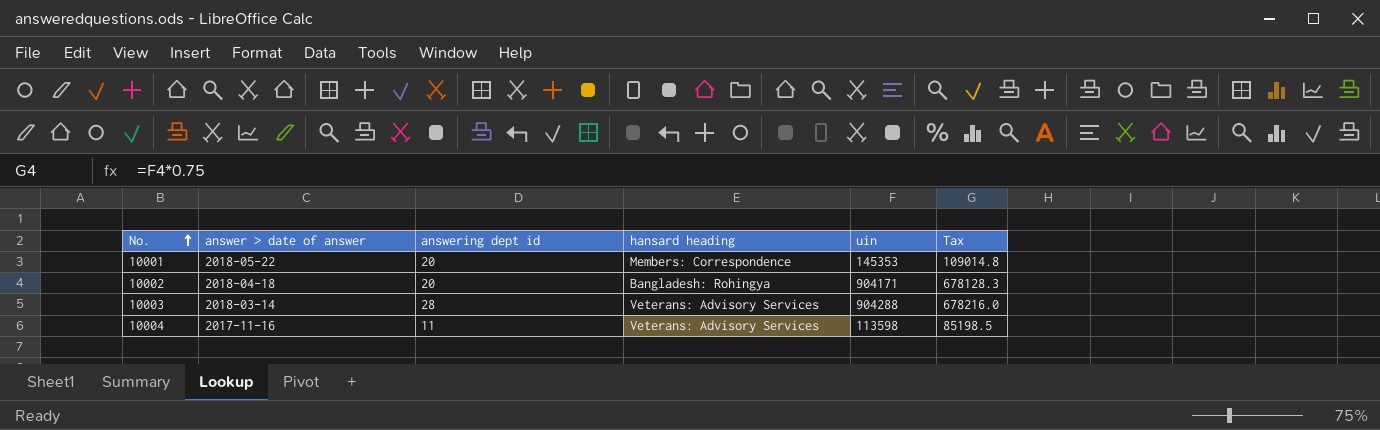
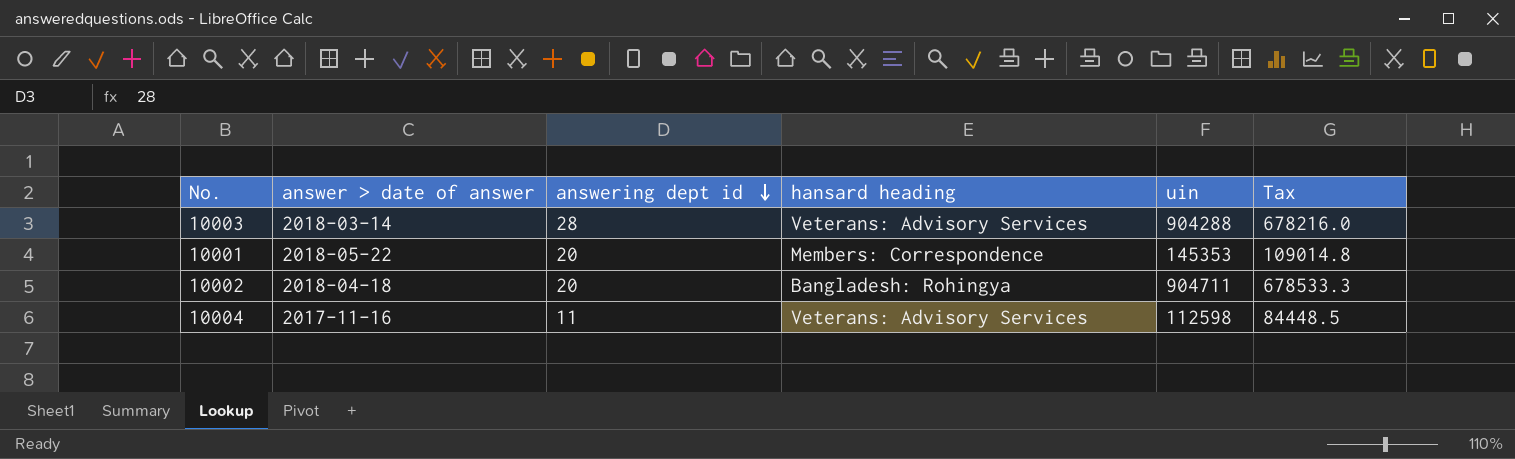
row order: No. ascending -> answering dept id descending
10002 | uin: 904171 -> 904711
10002 | Tax: 678128.3 -> 678533.3
10004 | uin: 113598 -> 112598
10004 | Tax: 85198.5 -> 84448.5

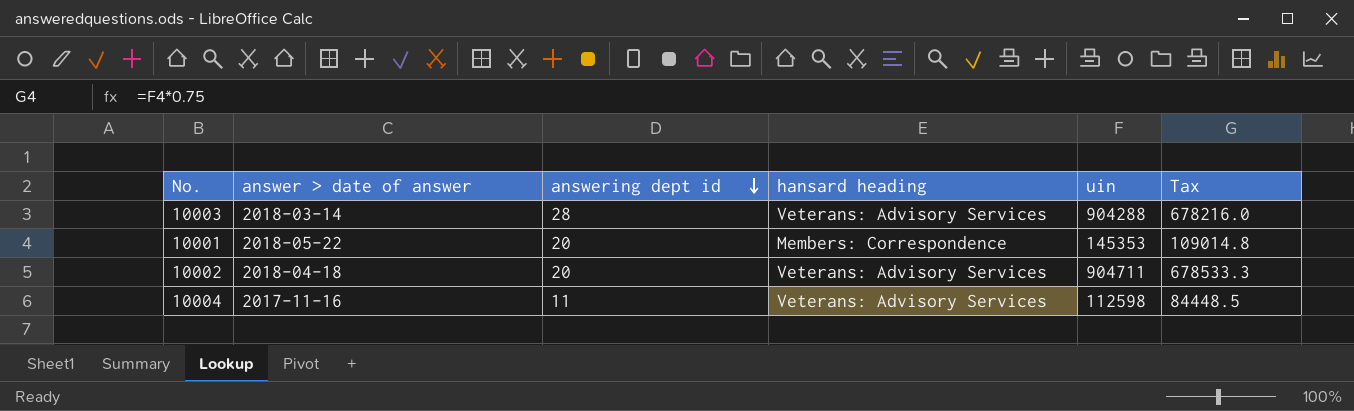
10002 | hansard heading: Bangladesh: Rohingya -> Veterans: Advisory Services

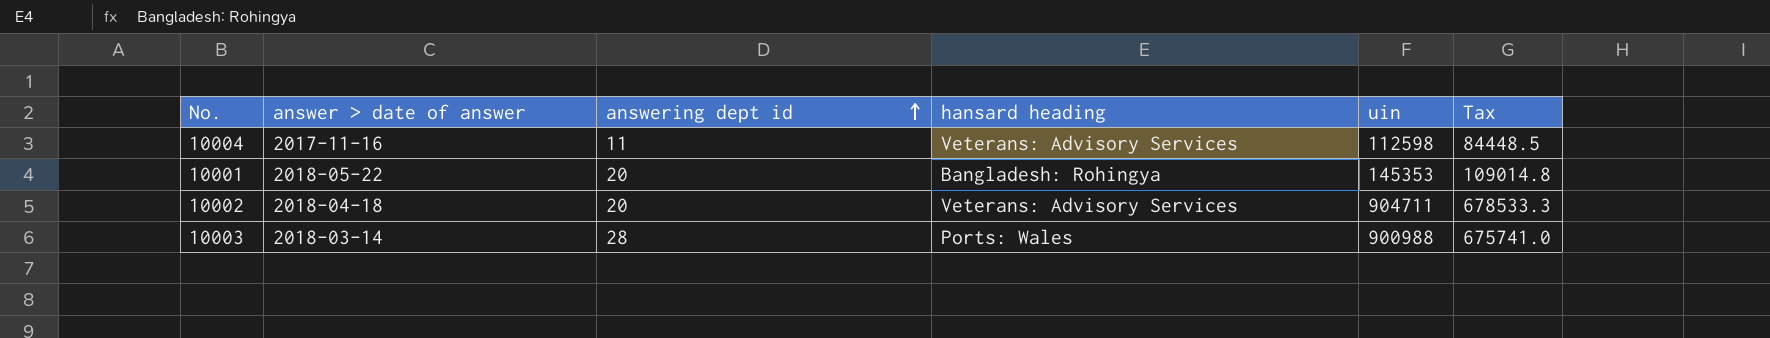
row order: answering dept id descending -> answering dept id ascending
10001 | hansard heading: Members: Correspondence -> Bangladesh: Rohingya
10003 | hansard heading: Veterans: Advisory Services -> Ports: Wales
10003 | uin: 904288 -> 900988
10003 | Tax: 678216.0 -> 675741.0

